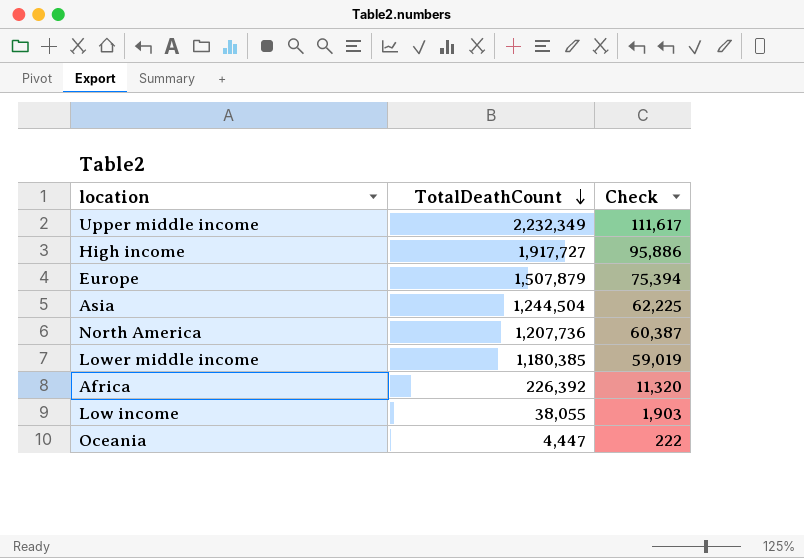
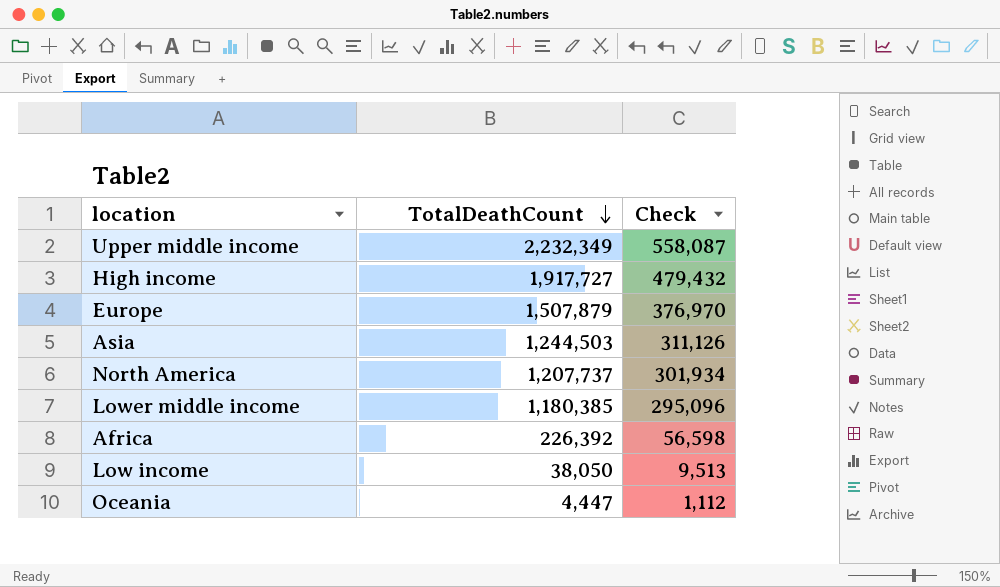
column Check | formula: [TotalDeathCount] * 0.05 -> [TotalDeathCount] * 0.25
Asia | TotalDeathCount: 1,244,504 -> 1,244,503
North America | TotalDeathCount: 1,207,736 -> 1,207,737
Low income | TotalDeathCount: 38,055 -> 38,050

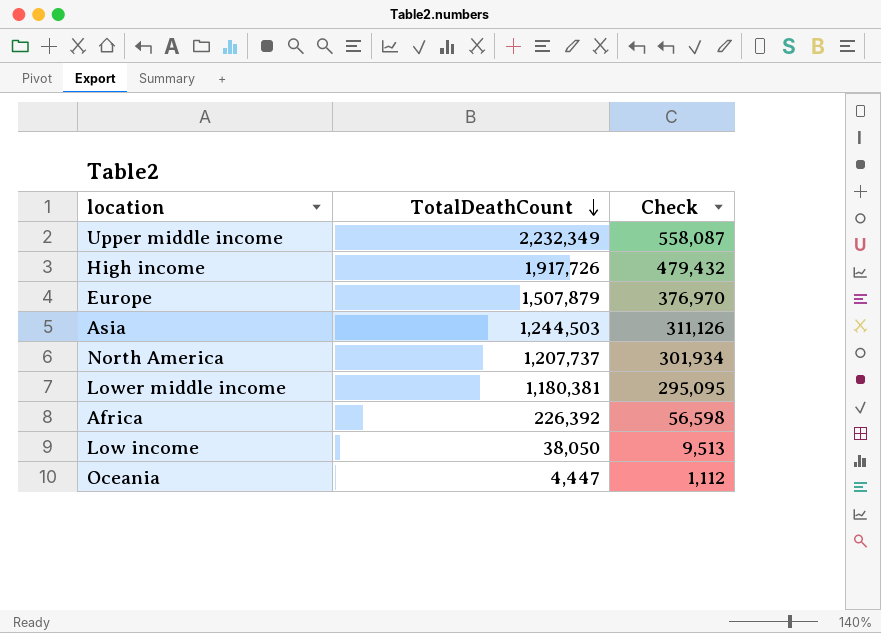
High income | TotalDeathCount: 1,917,727 -> 1,917,726
Lower middle income | TotalDeathCount: 1,180,385 -> 1,180,381
Lower middle income | Check: 295,096 -> 295,095

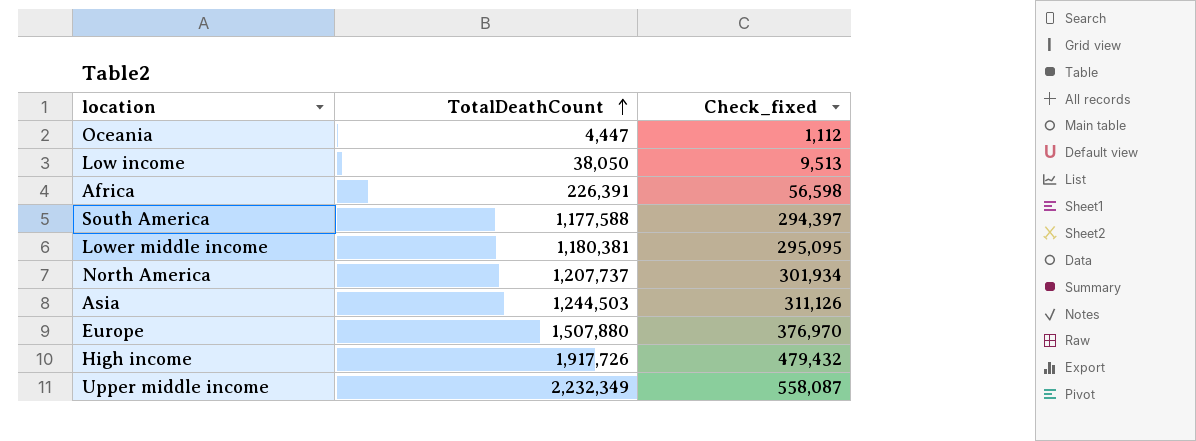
row order: TotalDeathCount descending -> TotalDeathCount ascending
column name: Check -> Check_fixed
Africa | TotalDeathCount: 226,392 -> 226,391
row South America: none -> 1,177,588 | 294,397
Europe | TotalDeathCount: 1,507,879 -> 1,507,880

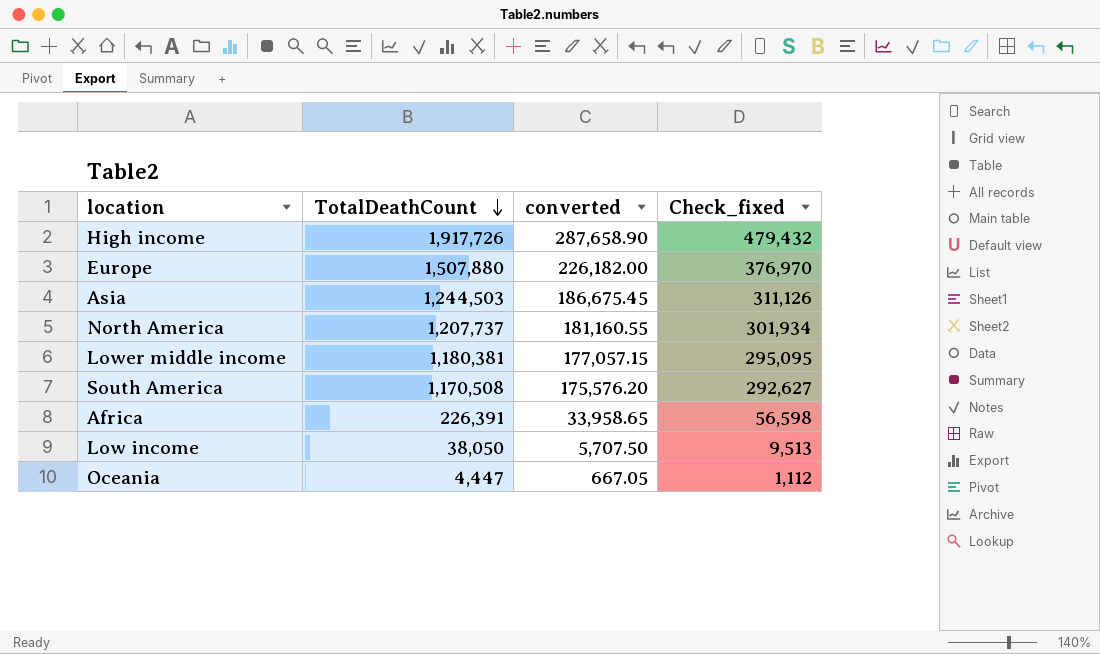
row order: TotalDeathCount ascending -> TotalDeathCount descending
column converted | formula: none -> [TotalDeathCount] * 0.15
row Upper middle income: 2,232,349 | 558,087 -> none
South America | TotalDeathCount: 1,177,588 -> 1,170,508
South America | Check_fixed: 294,397 -> 292,627

